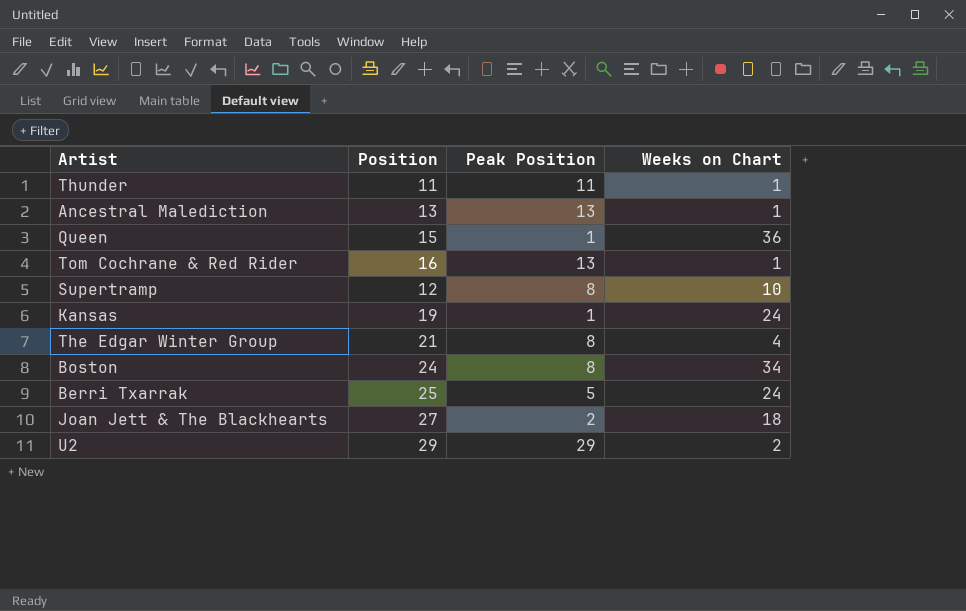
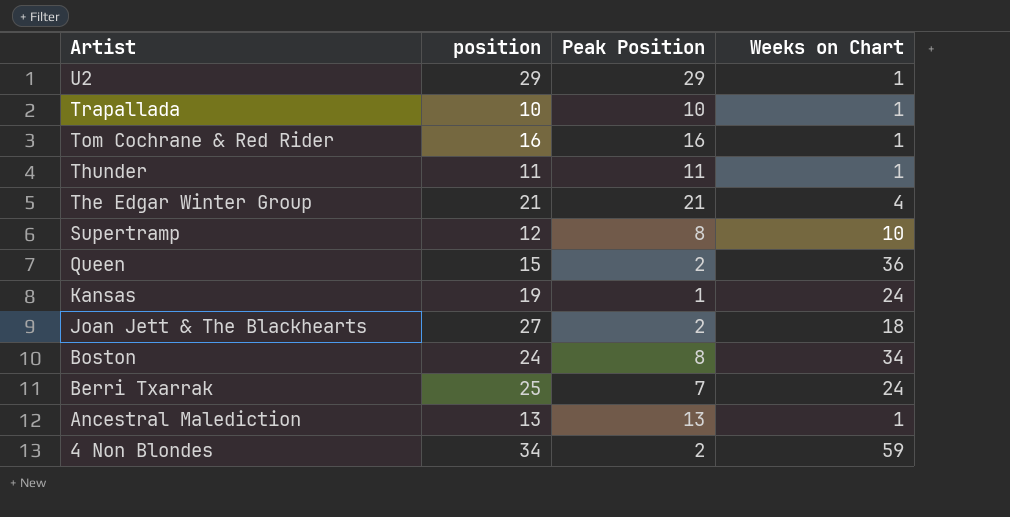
row order: none -> Artist descending
column name: Position -> position
U2 | Weeks on Chart: 2 -> 1
row Trapallada: none -> 10 | 10 | 1
Tom Cochrane & Red Rider | Peak Position: 13 -> 16
The Edgar Winter Group | Peak Position: 8 -> 21
Queen | Peak Position: 1 -> 2
Berri Txarrak | Peak Position: 5 -> 7
row 4 Non Blondes: none -> 34 | 2 | 59

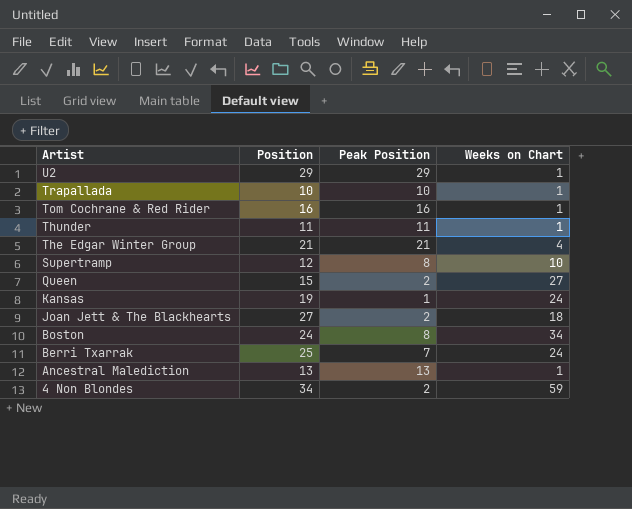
column name: position -> Position
Queen | Weeks on Chart: 36 -> 27

